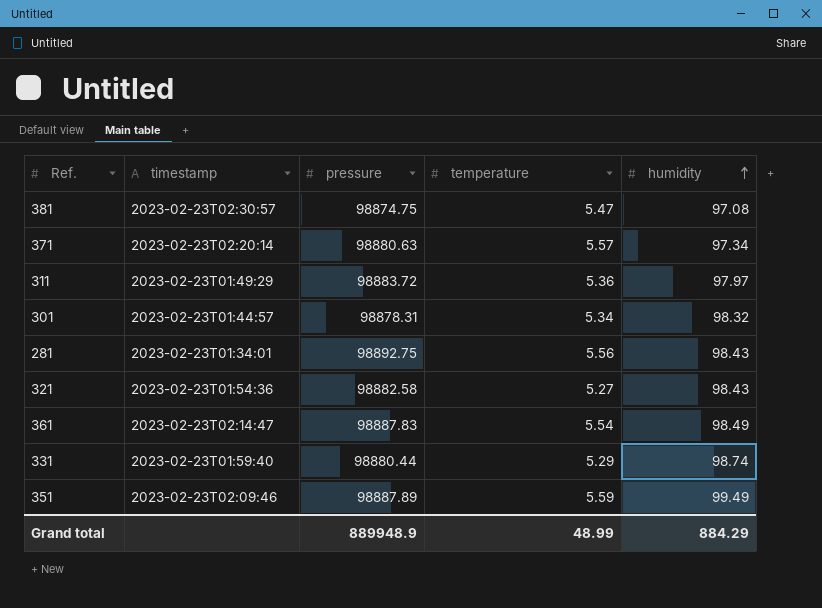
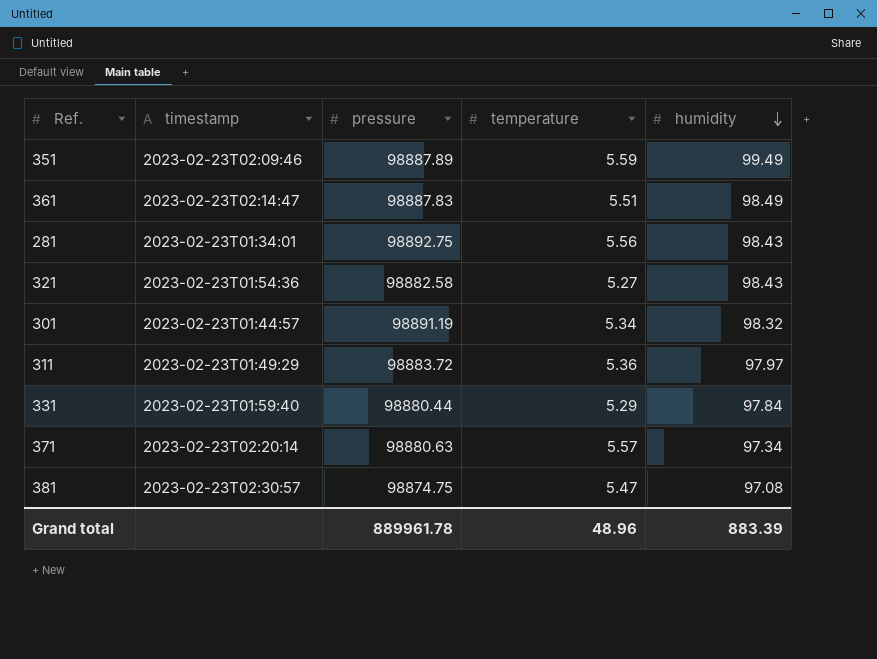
row order: humidity ascending -> humidity descending
361 | temperature: 5.54 -> 5.51
301 | pressure: 98878.31 -> 98891.19
331 | humidity: 98.74 -> 97.84
Grand total | pressure: 889948.9 -> 889961.78
Grand total | temperature: 48.99 -> 48.96
Grand total | humidity: 884.29 -> 883.39

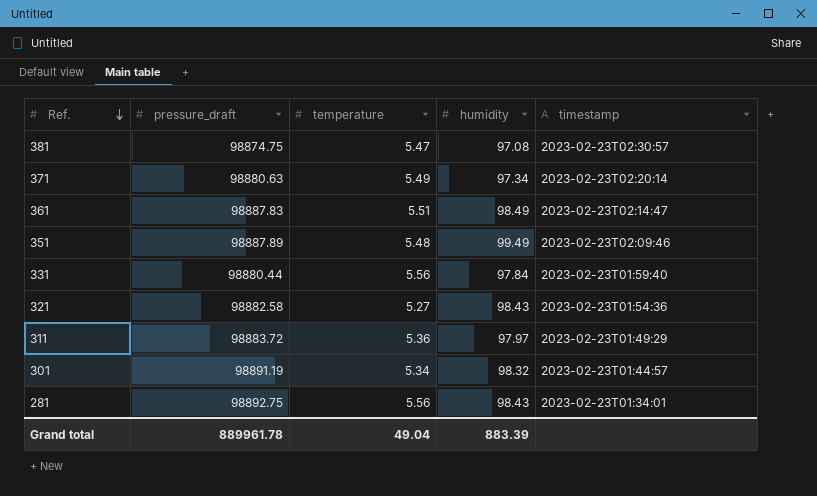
row order: humidity descending -> Ref. descending
column name: pressure -> pressure_draft
column timestamp | position: 2 -> 5
371 | temperature: 5.57 -> 5.49
351 | temperature: 5.59 -> 5.48
331 | temperature: 5.29 -> 5.56
Grand total | temperature: 48.96 -> 49.04

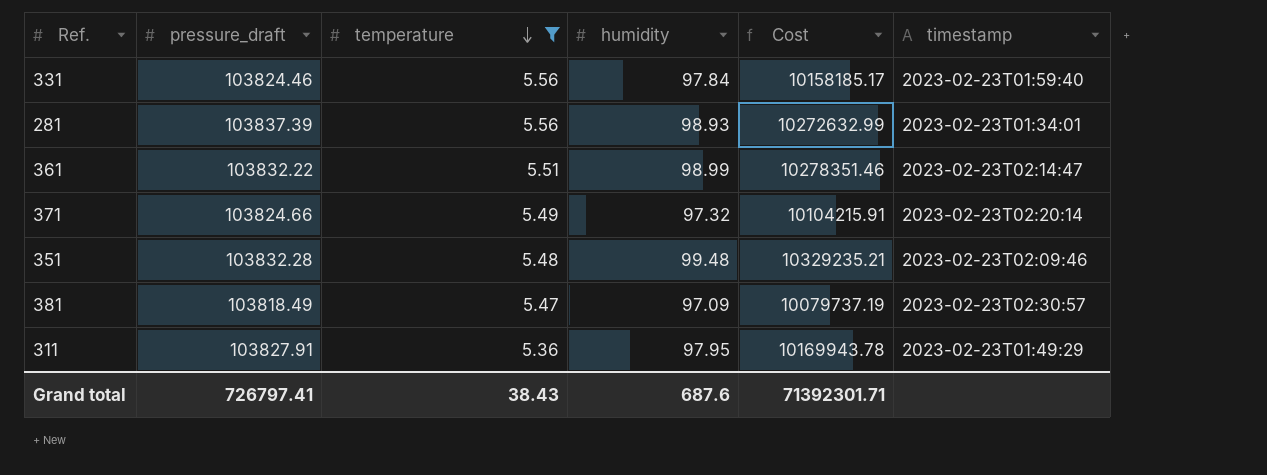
filter: none -> temperature >= 5.36
row order: Ref. descending -> temperature descending
column Cost | formula: none -> [pressure_draft] * [humidity]
331 | pressure_draft: 98880.44 -> 103824.46
281 | pressure_draft: 98892.75 -> 103837.39
281 | humidity: 98.43 -> 98.93
361 | pressure_draft: 98887.83 -> 103832.22
361 | humidity: 98.49 -> 98.99
371 | pressure_draft: 98880.63 -> 103824.66
371 | humidity: 97.34 -> 97.32
351 | pressure_draft: 98887.89 -> 103832.28
351 | humidity: 99.49 -> 99.48
381 | pressure_draft: 98874.75 -> 103818.49
381 | humidity: 97.08 -> 97.09
311 | pressure_draft: 98883.72 -> 103827.91
311 | humidity: 97.97 -> 97.95
Grand total | pressure_draft: 889961.78 -> 726797.41
Grand total | temperature: 49.04 -> 38.43
Grand total | humidity: 883.39 -> 687.6

